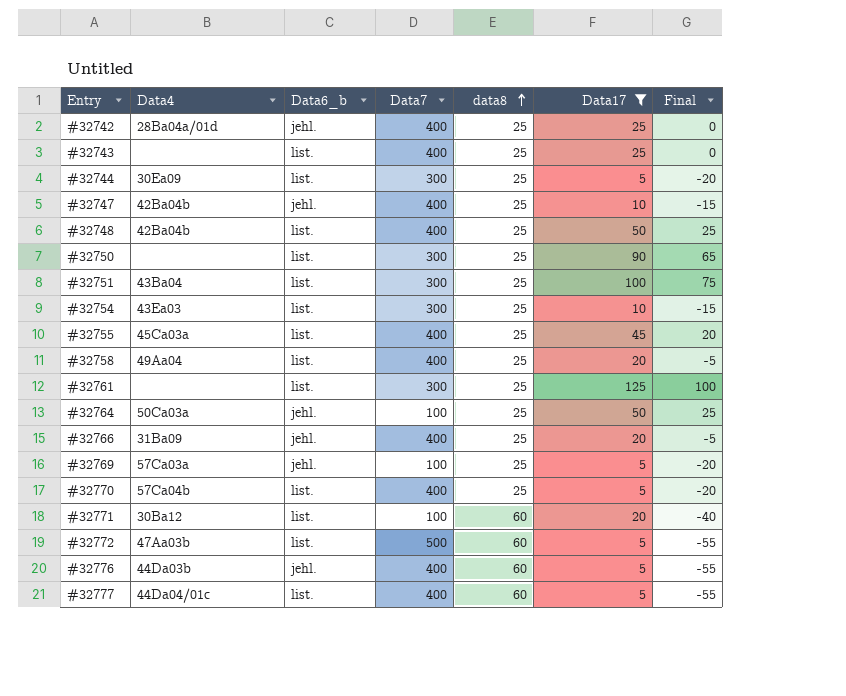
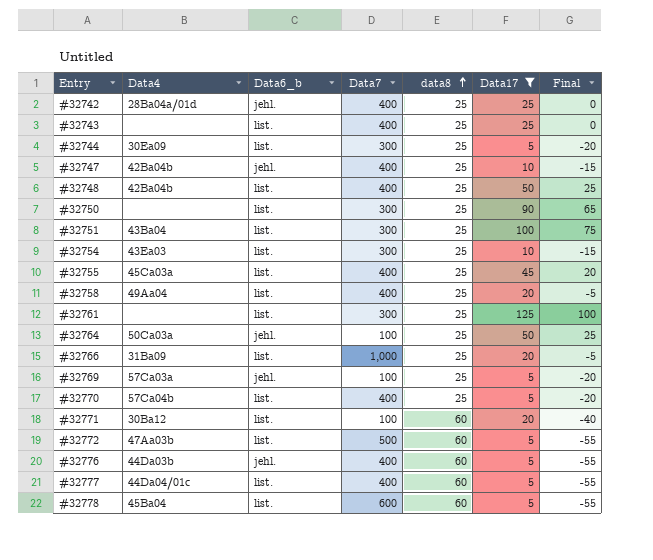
#32766 | Data6_b: jehl. -> list.
#32766 | Data7: 400 -> 1,000
row #32778: none -> 45Ba04 | list. | 600 | 60 | 5 | -55

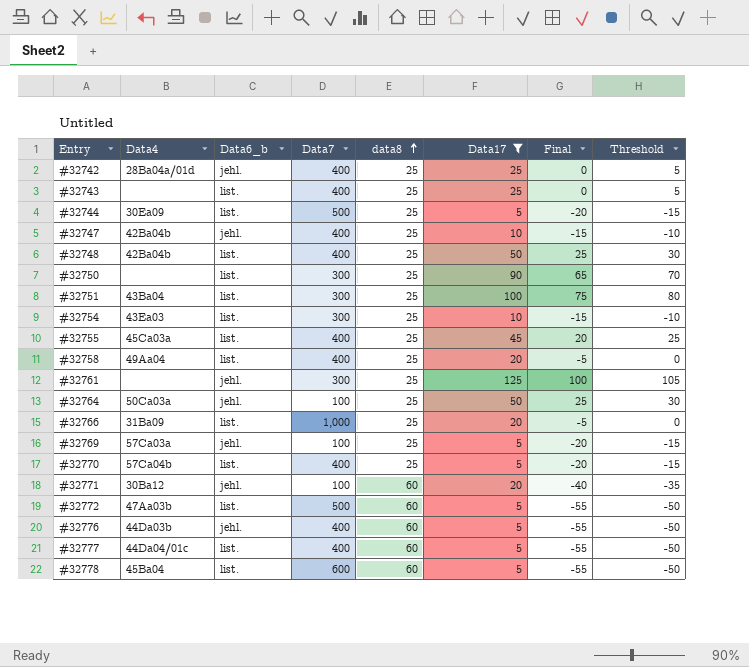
column Threshold | formula: none -> [Final] + 5
#32744 | Data7: 300 -> 500
#32761 | Data6_b: list. -> jehl.
#32771 | Data6_b: list. -> jehl.

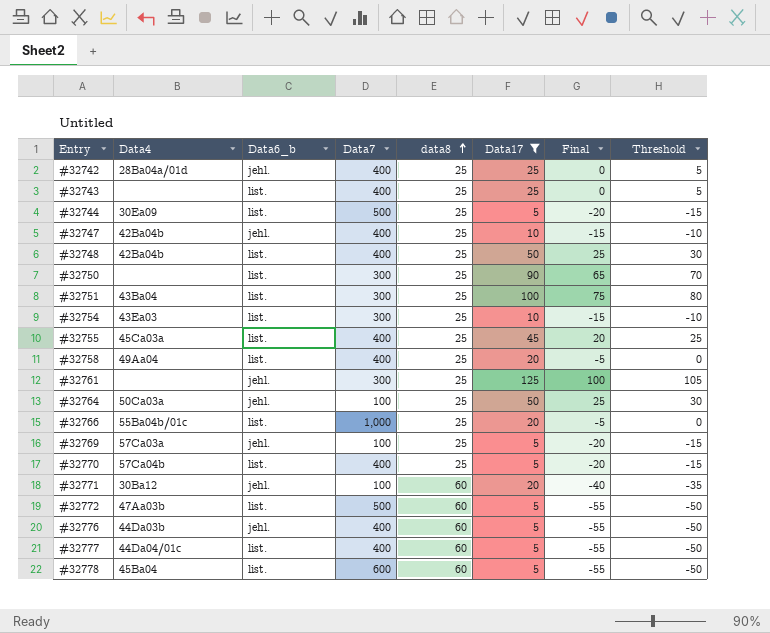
#32766 | Data4: 31Ba09 -> 55Ba04b/01c

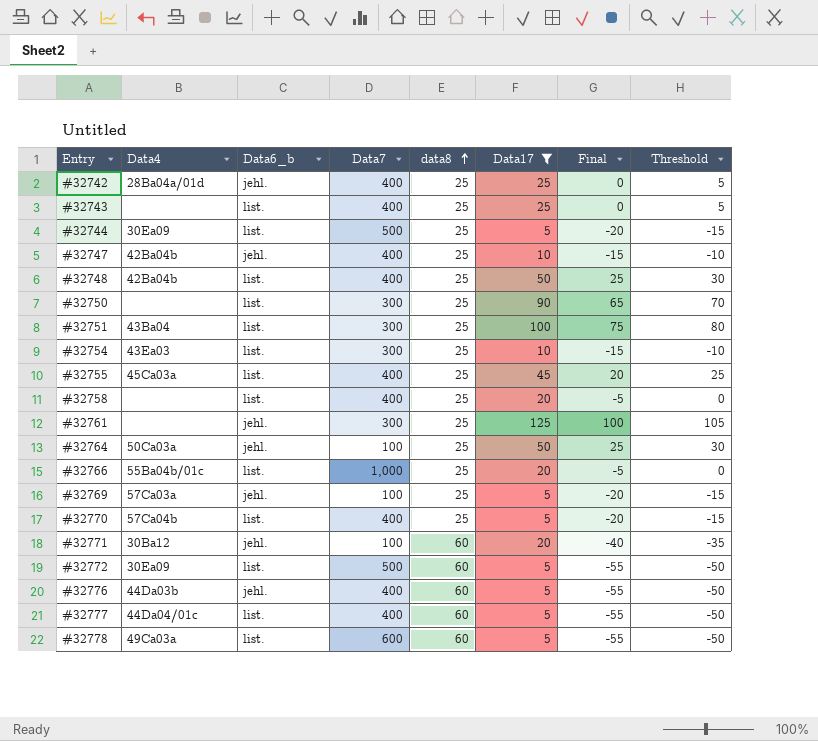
#32758 | Data4: 49Aa04 -> none
#32772 | Data4: 47Aa03b -> 30Ea09
#32778 | Data4: 45Ba04 -> 49Ca03a

